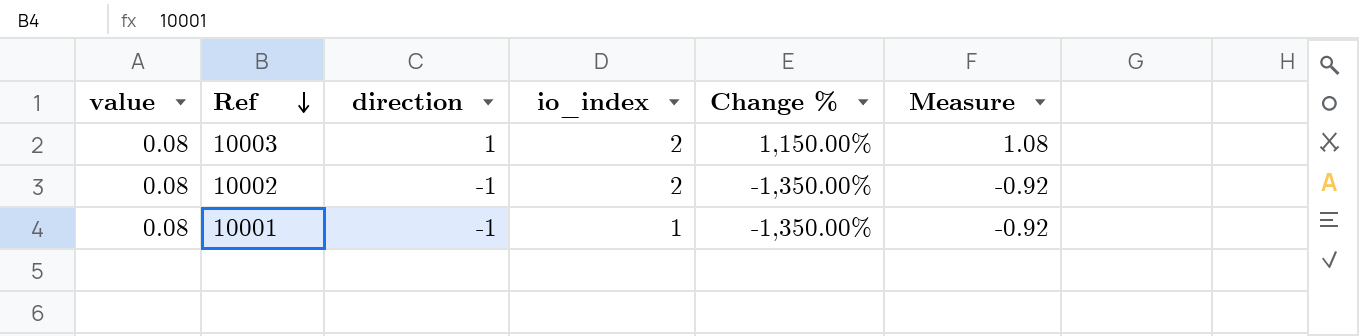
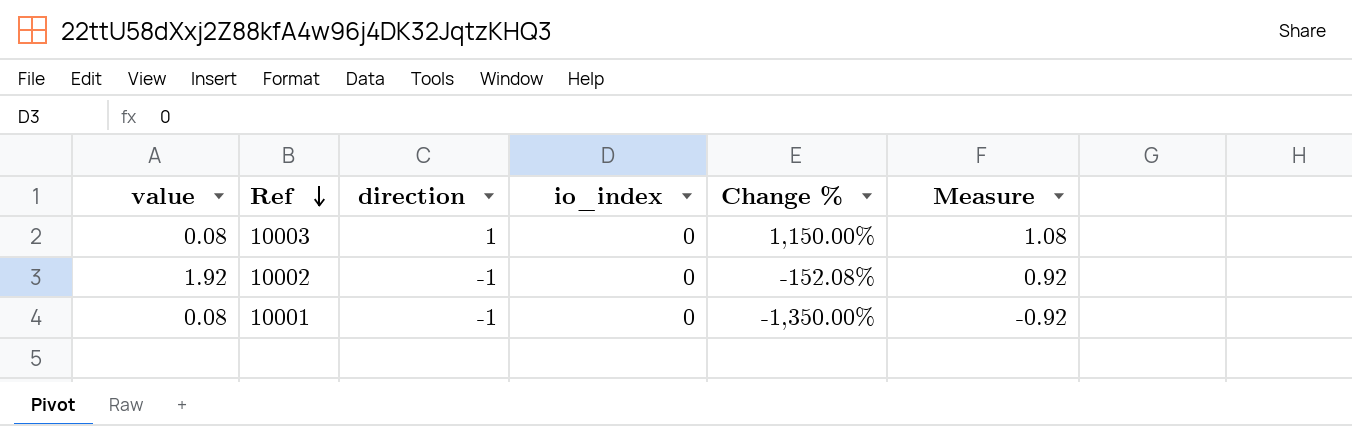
10003 | io_index: 2 -> 0
10002 | value: 0.08 -> 1.92
10002 | io_index: 2 -> 0
10002 | Change %: -1,350.00% -> -152.08%
10002 | Measure: -0.92 -> 0.92
10001 | io_index: 1 -> 0

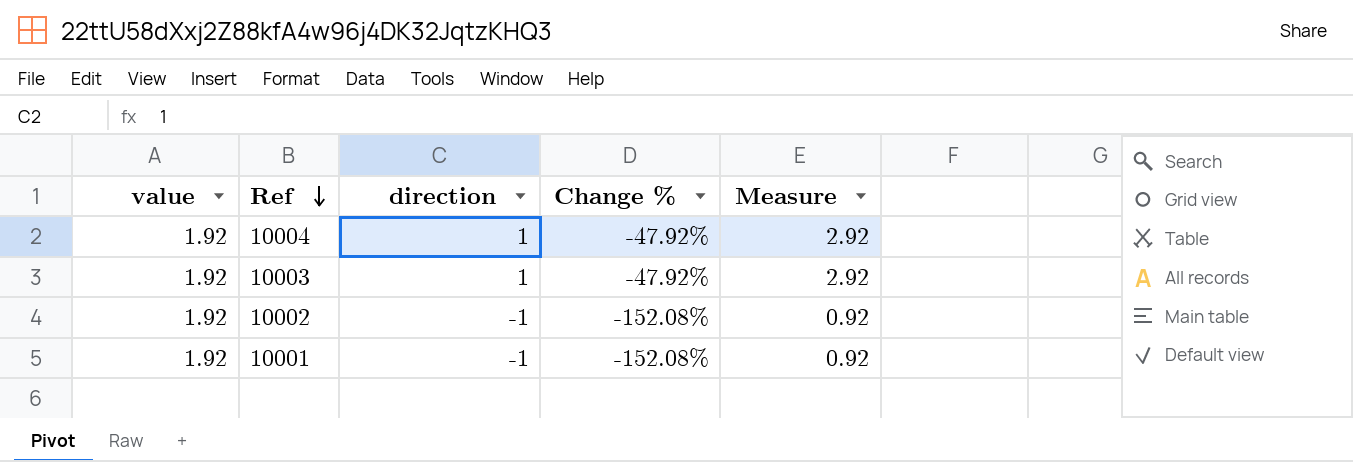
column io_index | position: 4 -> none
row 10004: none -> 1.92 | 1 | -47.92% | 2.92
10003 | value: 0.08 -> 1.92
10003 | Change %: 1,150.00% -> -47.92%
10003 | Measure: 1.08 -> 2.92
10001 | value: 0.08 -> 1.92
10001 | Change %: -1,350.00% -> -152.08%
10001 | Measure: -0.92 -> 0.92

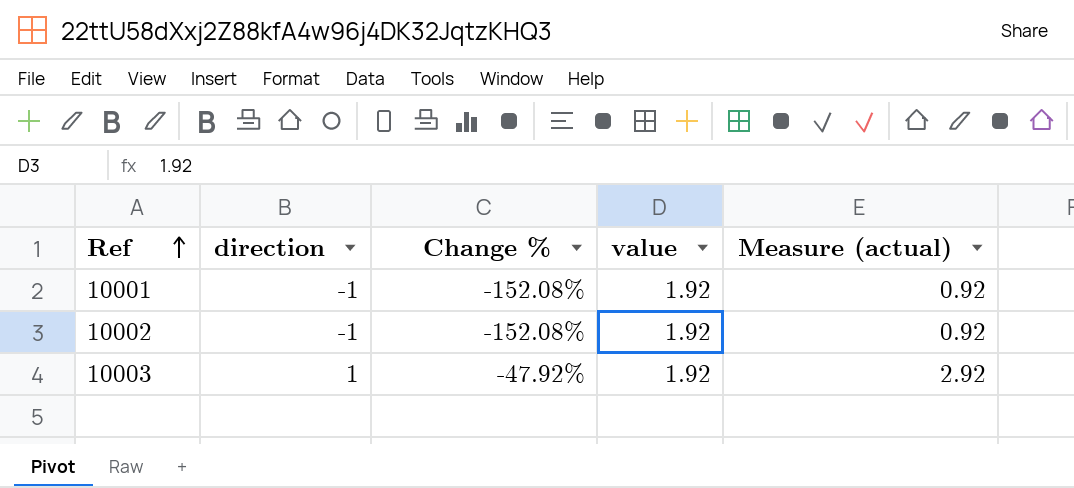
row order: Ref descending -> Ref ascending
column value | position: 1 -> 4
column name: Measure -> Measure (actual)
row 10004: 1.92 | 1 | -47.92% | 2.92 -> none

